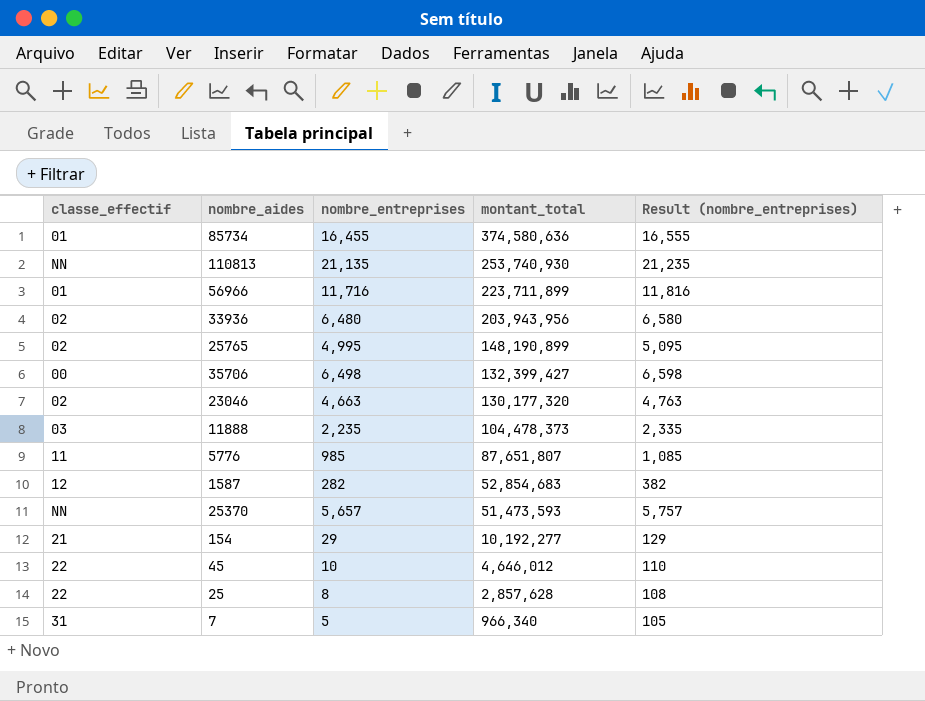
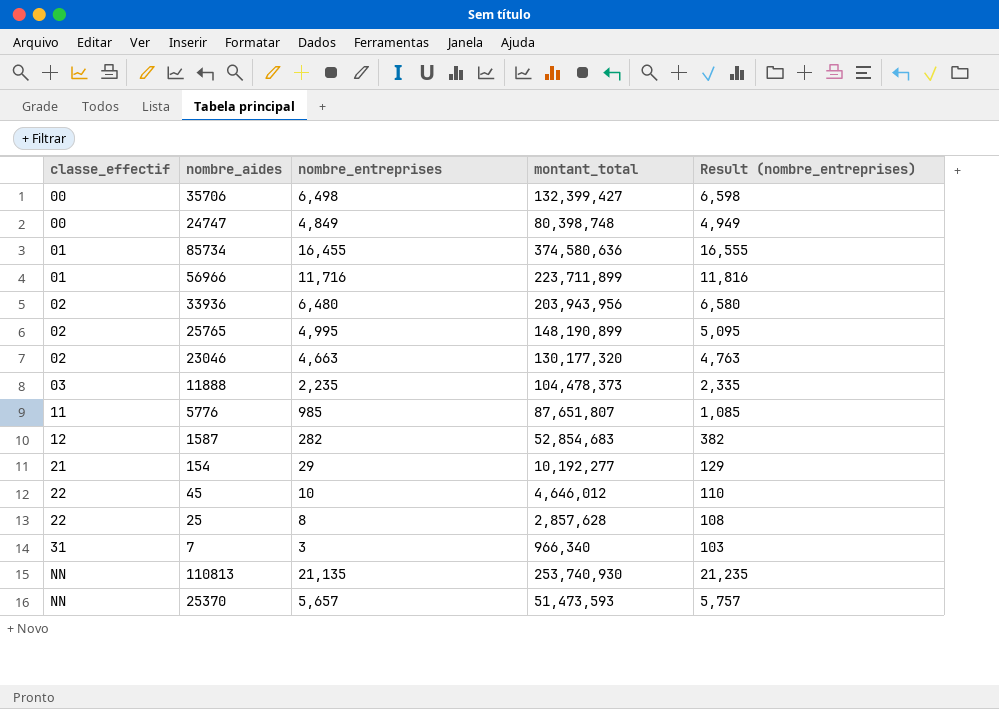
row order: montant_total descending -> classe_effectif ascending
row 24747: none -> 00 | 4,849 | 80,398,748 | 4,949
7 | nombre_entreprises: 5 -> 3
7 | Result (nombre_entreprises): 105 -> 103

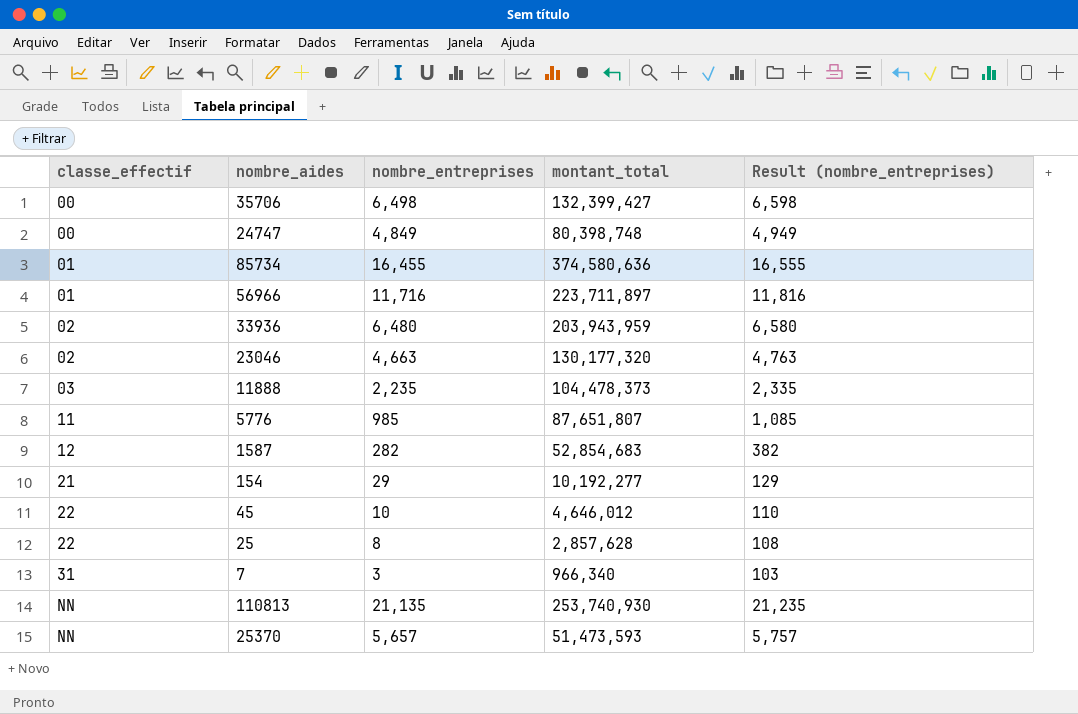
row 25765: 02 | 4,995 | 148,190,899 | 5,095 -> none
56966 | montant_total: 223,711,899 -> 223,711,897
33936 | montant_total: 203,943,956 -> 203,943,959

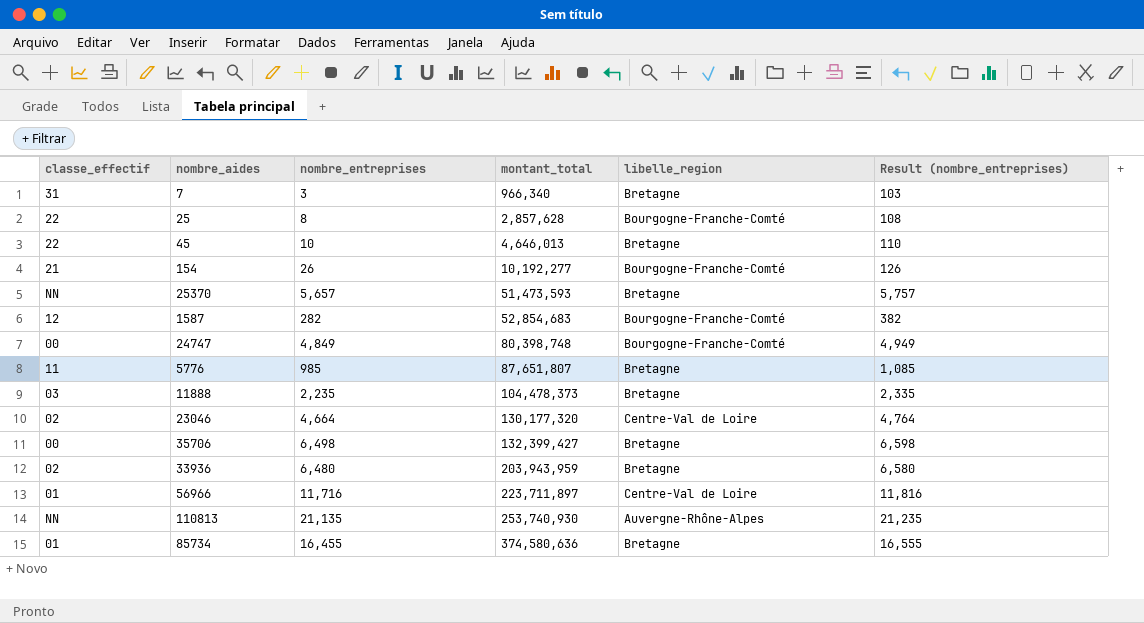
row order: classe_effectif ascending -> montant_total ascending
column libelle_region | position: none -> 5
45 | montant_total: 4,646,012 -> 4,646,013
154 | nombre_entreprises: 29 -> 26
154 | Result (nombre_entreprises): 129 -> 126
23046 | nombre_entreprises: 4,663 -> 4,664
23046 | Result (nombre_entreprises): 4,763 -> 4,764

